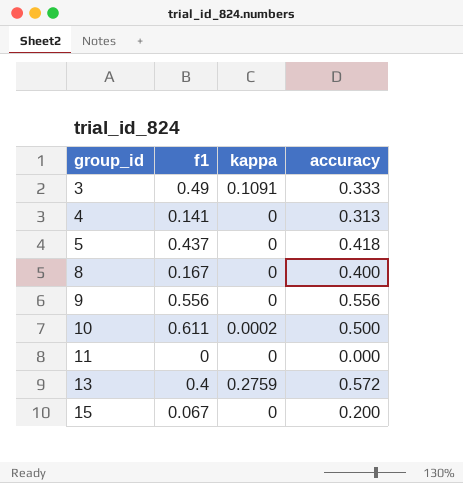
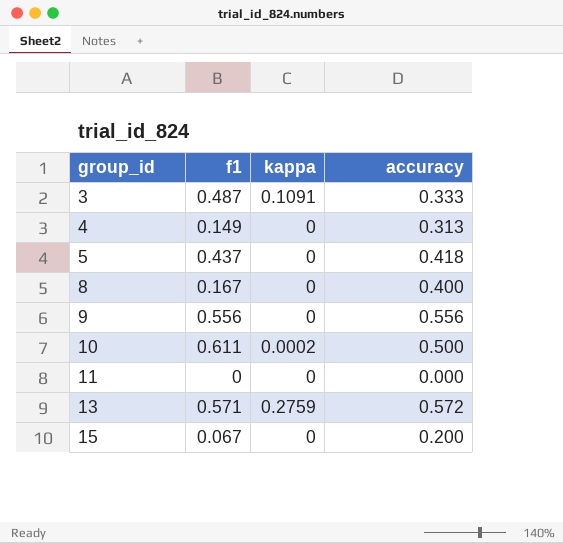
3 | f1: 0.49 -> 0.487
4 | f1: 0.141 -> 0.149
13 | f1: 0.4 -> 0.571

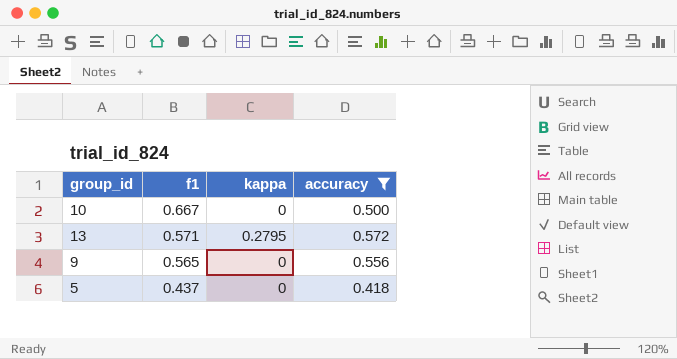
filter: none -> accuracy >= 0.418
row order: group_id ascending -> f1 descending
10 | f1: 0.611 -> 0.667
10 | kappa: 0.0002 -> 0
13 | kappa: 0.2759 -> 0.2795
9 | f1: 0.556 -> 0.565

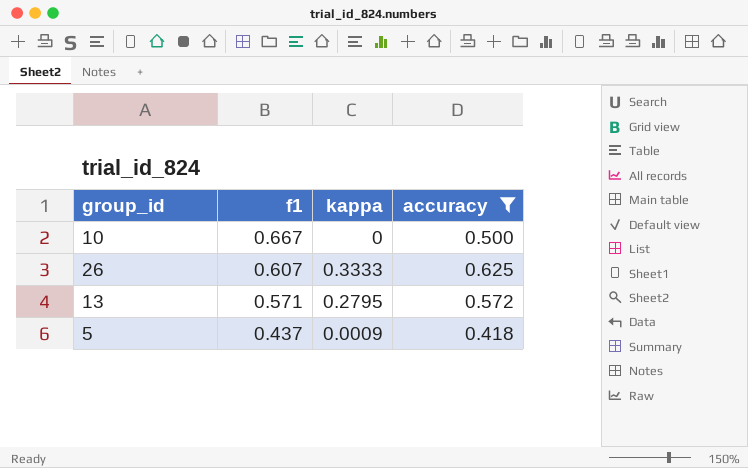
row 9: 0.565 | 0 | 0.556 -> none
row 26: none -> 0.607 | 0.3333 | 0.625
5 | kappa: 0 -> 0.0009

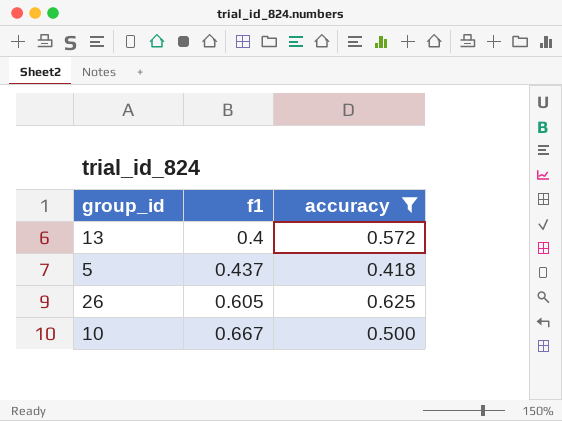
row order: f1 descending -> f1 ascending
column kappa | position: 3 -> none
13 | f1: 0.571 -> 0.4
26 | f1: 0.607 -> 0.605

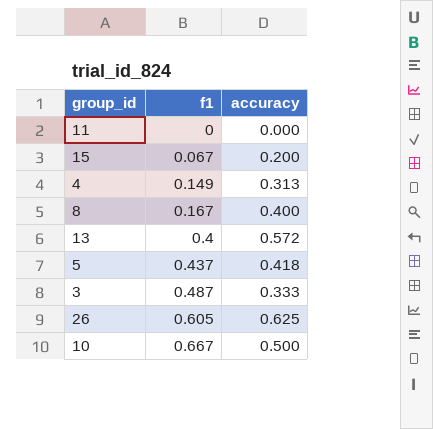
filter: accuracy >= 0.418 -> none

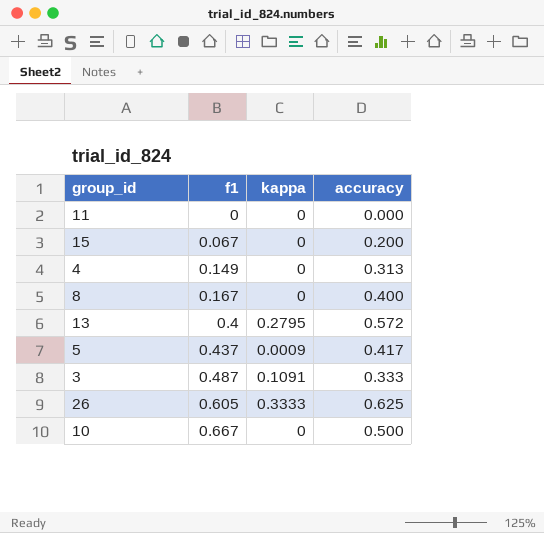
column kappa | position: none -> 3
5 | accuracy: 0.418 -> 0.417

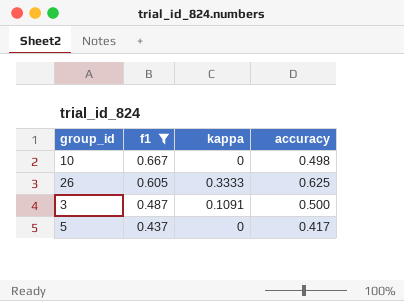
filter: none -> f1 >= 0.437
row order: f1 ascending -> f1 descending
10 | accuracy: 0.500 -> 0.498
3 | accuracy: 0.333 -> 0.500
5 | kappa: 0.0009 -> 0

